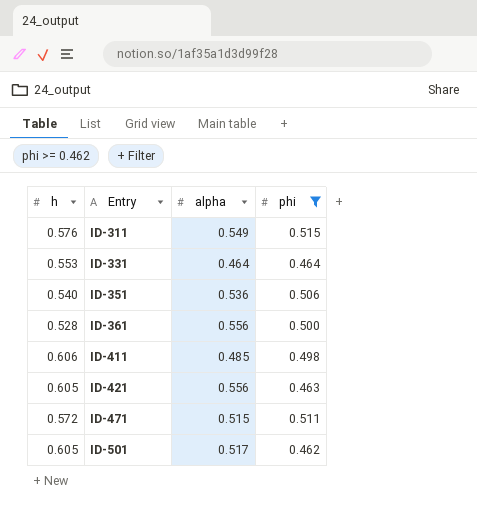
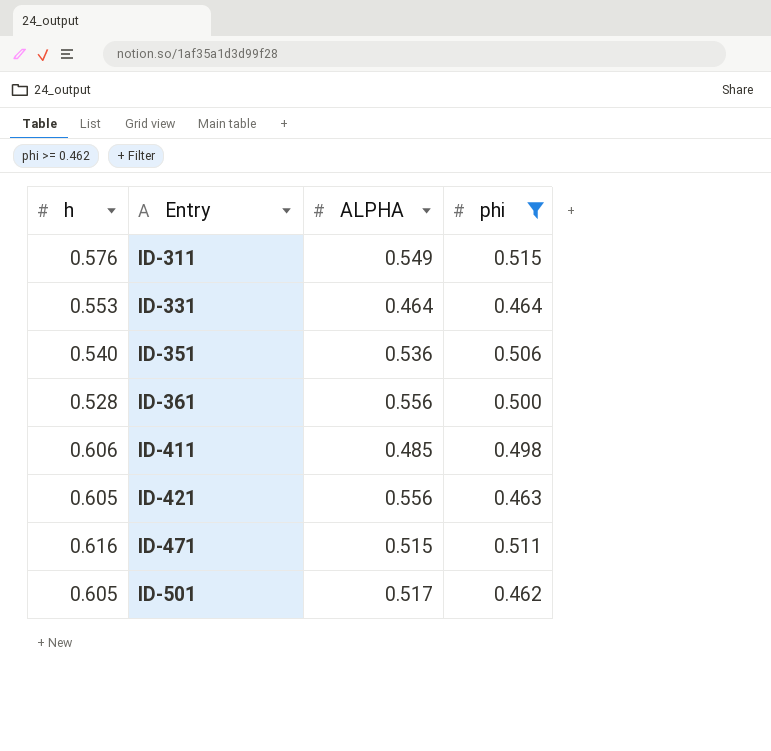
column name: alpha -> ALPHA
ID-471 | h: 0.572 -> 0.616

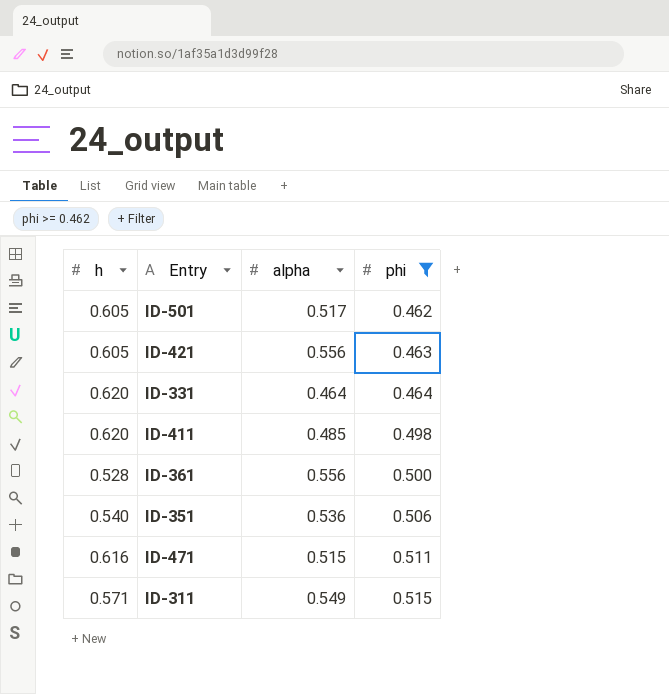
row order: Entry ascending -> phi ascending
column name: ALPHA -> alpha
ID-331 | h: 0.553 -> 0.620
ID-411 | h: 0.606 -> 0.620
ID-311 | h: 0.576 -> 0.571

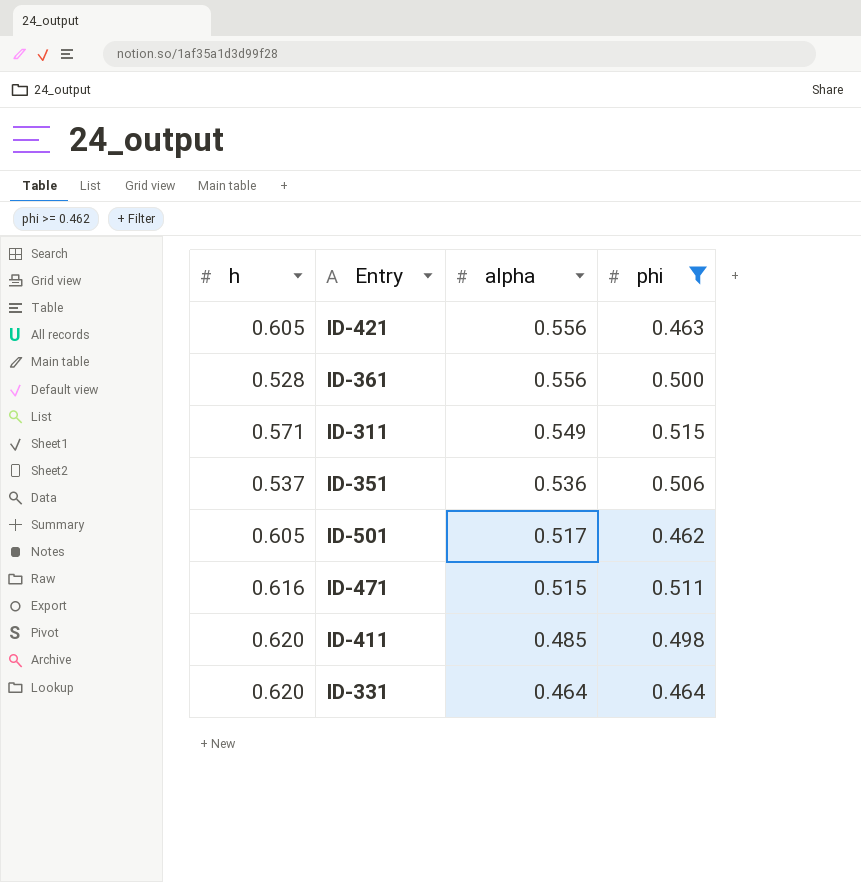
row order: phi ascending -> alpha descending
ID-351 | h: 0.540 -> 0.537

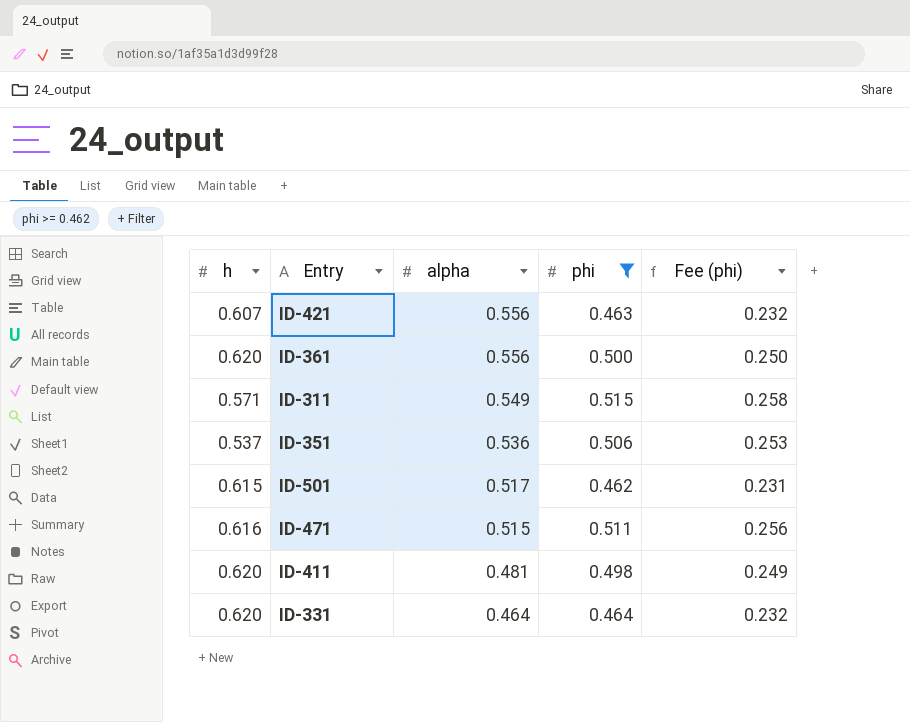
column Fee (phi) | formula: none -> [phi] * 0.5
ID-421 | h: 0.605 -> 0.607
ID-361 | h: 0.528 -> 0.620
ID-501 | h: 0.605 -> 0.615
ID-411 | alpha: 0.485 -> 0.481

